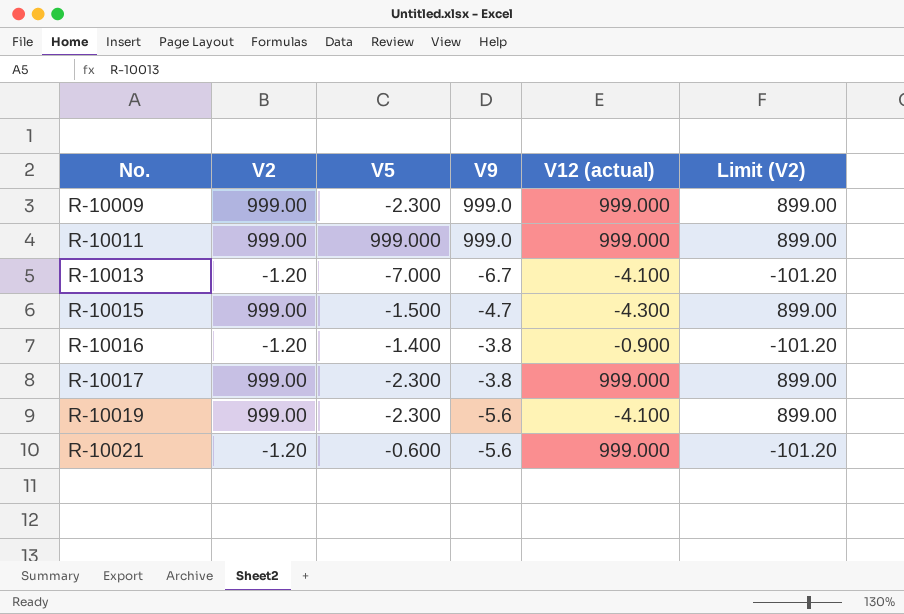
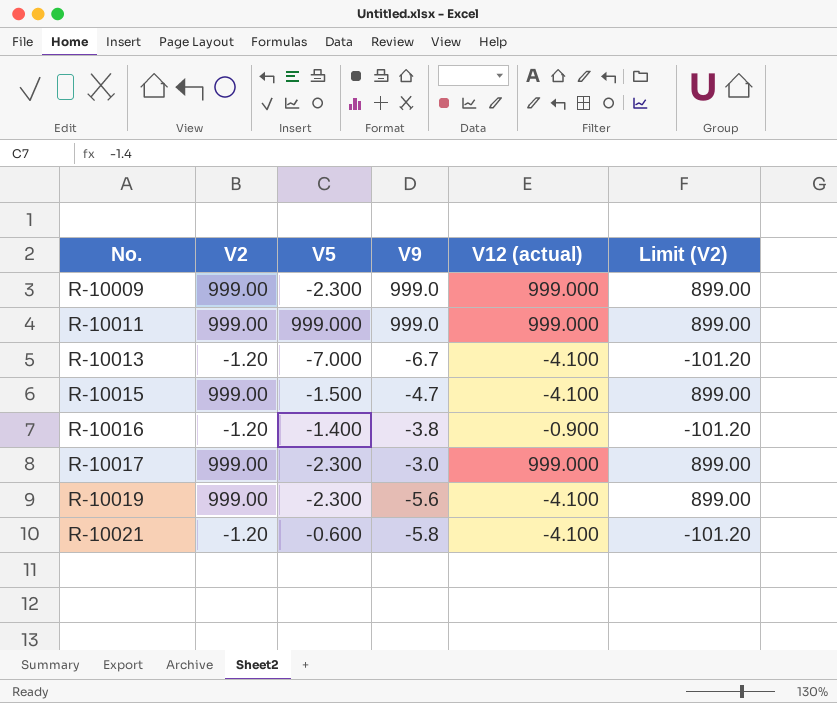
R-10015 | V12 (actual): -4.300 -> -4.100
R-10017 | V9: -3.8 -> -3.0
R-10021 | V9: -5.6 -> -5.8
R-10021 | V12 (actual): 999.000 -> -4.100

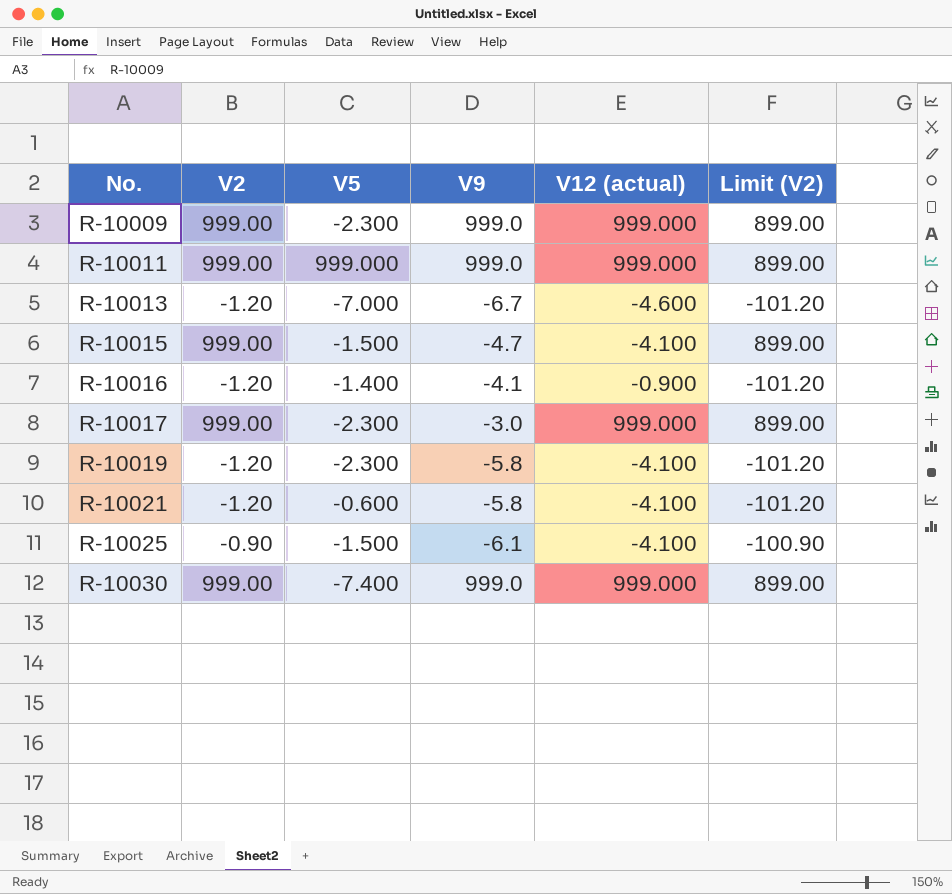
R-10013 | V12 (actual): -4.100 -> -4.600
R-10016 | V9: -3.8 -> -4.1
R-10019 | V2: 999.00 -> -1.20
R-10019 | V9: -5.6 -> -5.8
R-10019 | Limit (V2): 899.00 -> -101.20
row R-10025: none -> -0.90 | -1.500 | -6.1 | -4.100 | -100.90
row R-10030: none -> 999.00 | -7.400 | 999.0 | 999.000 | 899.00

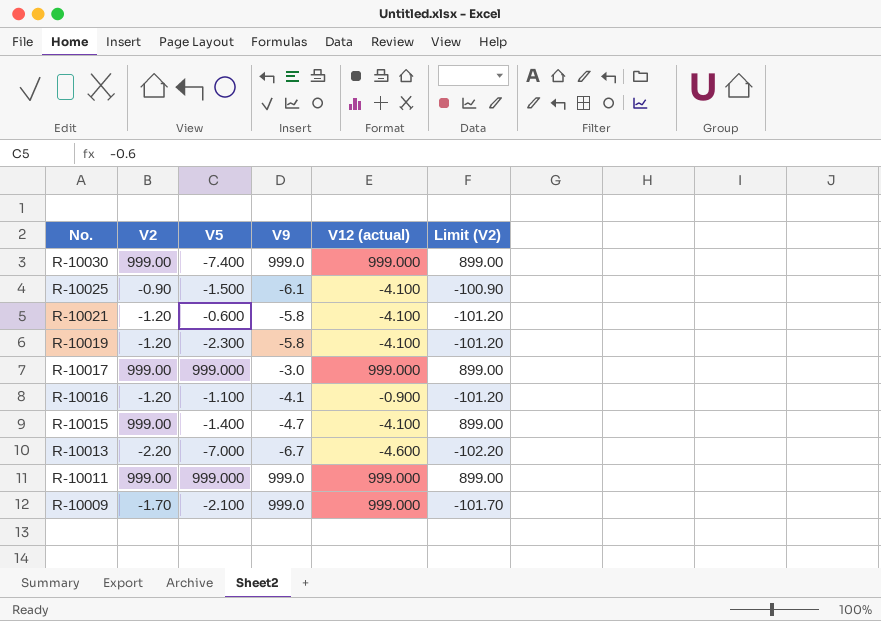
row order: No. ascending -> No. descending
R-10017 | V5: -2.300 -> 999.000
R-10016 | V5: -1.400 -> -1.100
R-10015 | V5: -1.500 -> -1.400
R-10013 | V2: -1.20 -> -2.20
R-10013 | Limit (V2): -101.20 -> -102.20
R-10009 | V2: 999.00 -> -1.70
R-10009 | V5: -2.300 -> -2.100
R-10009 | Limit (V2): 899.00 -> -101.70

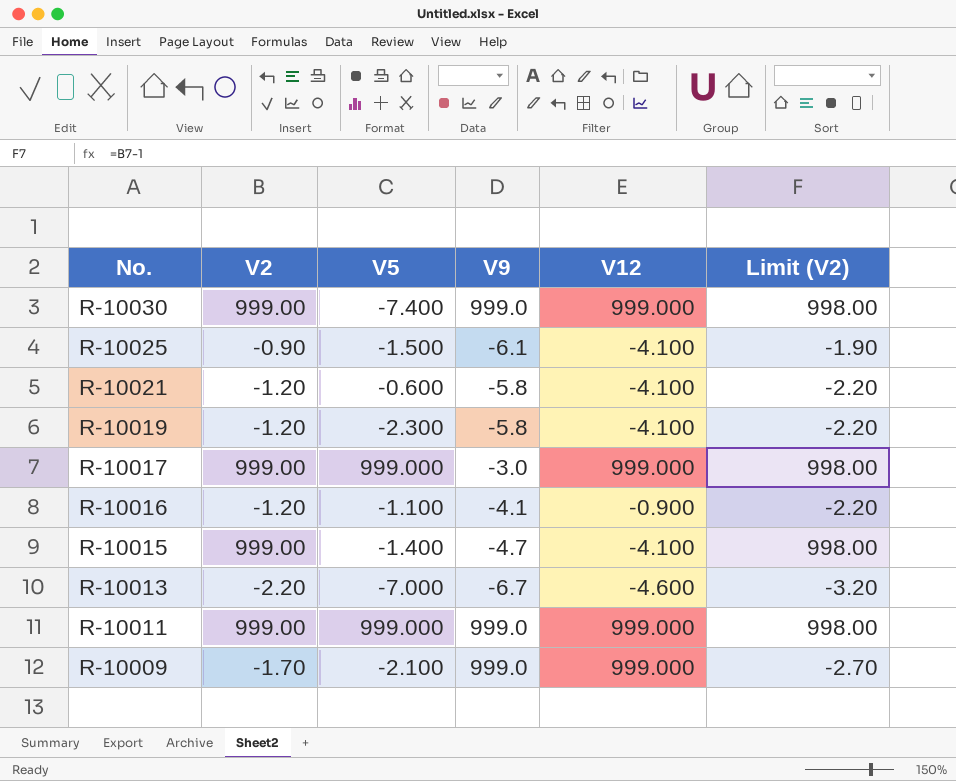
column name: V12 (actual) -> V12
column Limit (V2) | formula: [V2] - 100 -> [V2] - 1

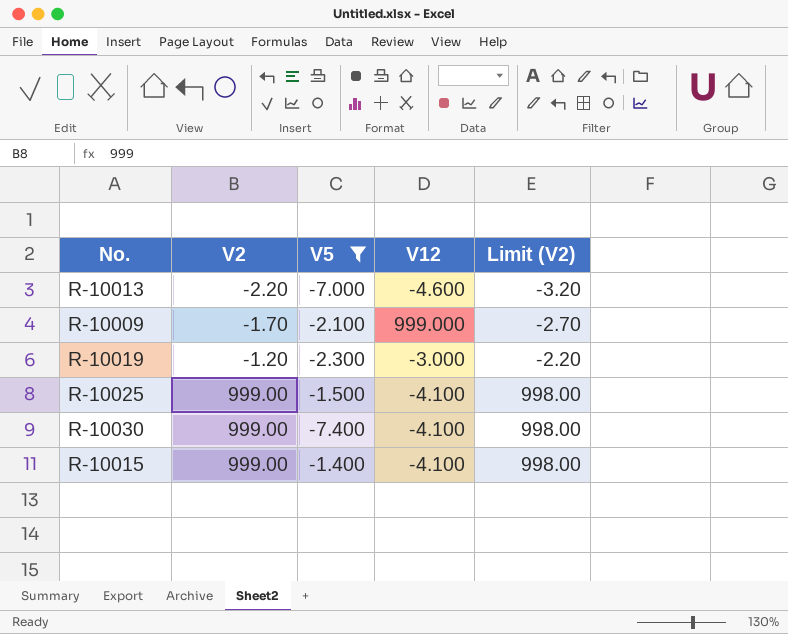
filter: none -> V5 <= -1.400
row order: No. descending -> V2 ascending
column V9 | position: 4 -> none
R-10019 | V12: -4.100 -> -3.000
R-10025 | V2: -0.90 -> 999.00
R-10025 | Limit (V2): -1.90 -> 998.00
R-10030 | V12: 999.000 -> -4.100

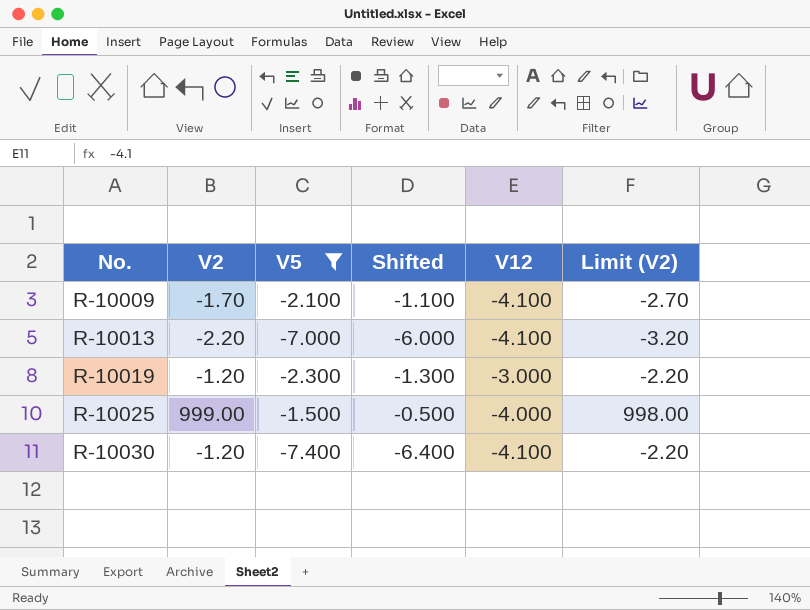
row order: V2 ascending -> No. ascending
column Shifted | formula: none -> [V5] + 1
row R-10015: 999.00 | -1.400 | -4.100 | 998.00 -> none
R-10009 | V12: 999.000 -> -4.100
R-10013 | V12: -4.600 -> -4.100
R-10025 | V12: -4.100 -> -4.000
R-10030 | V2: 999.00 -> -1.20
R-10030 | Limit (V2): 998.00 -> -2.20

